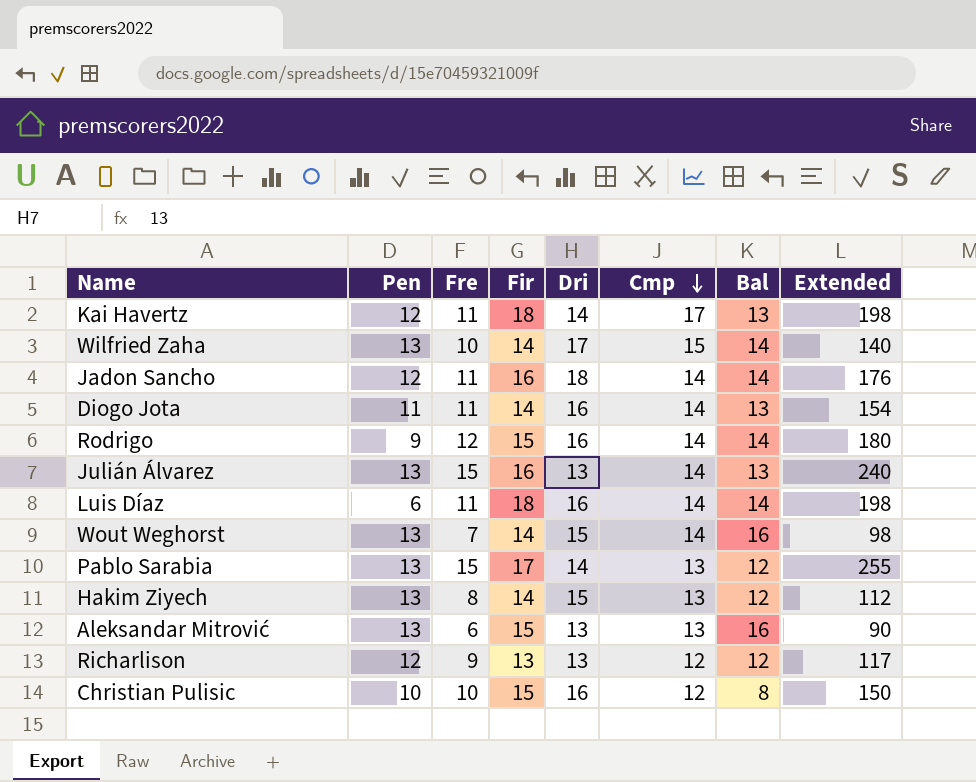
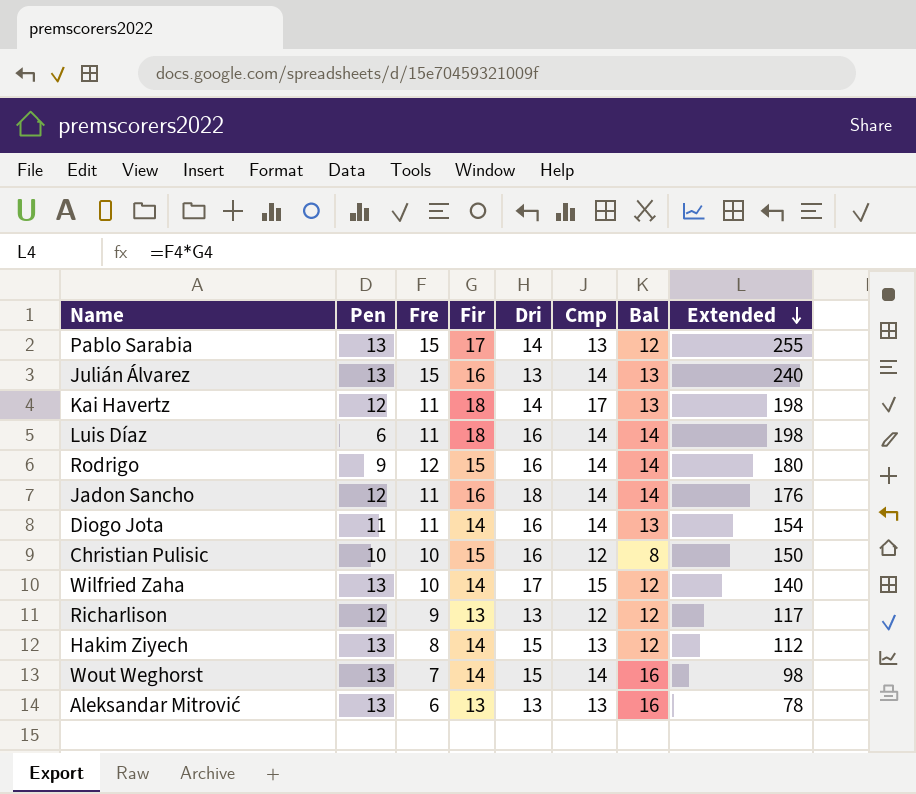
row order: Cmp descending -> Extended descending
Wilfried Zaha | Bal: 14 -> 12
Aleksandar Mitrović | Fir: 15 -> 13
Aleksandar Mitrović | Extended: 90 -> 78

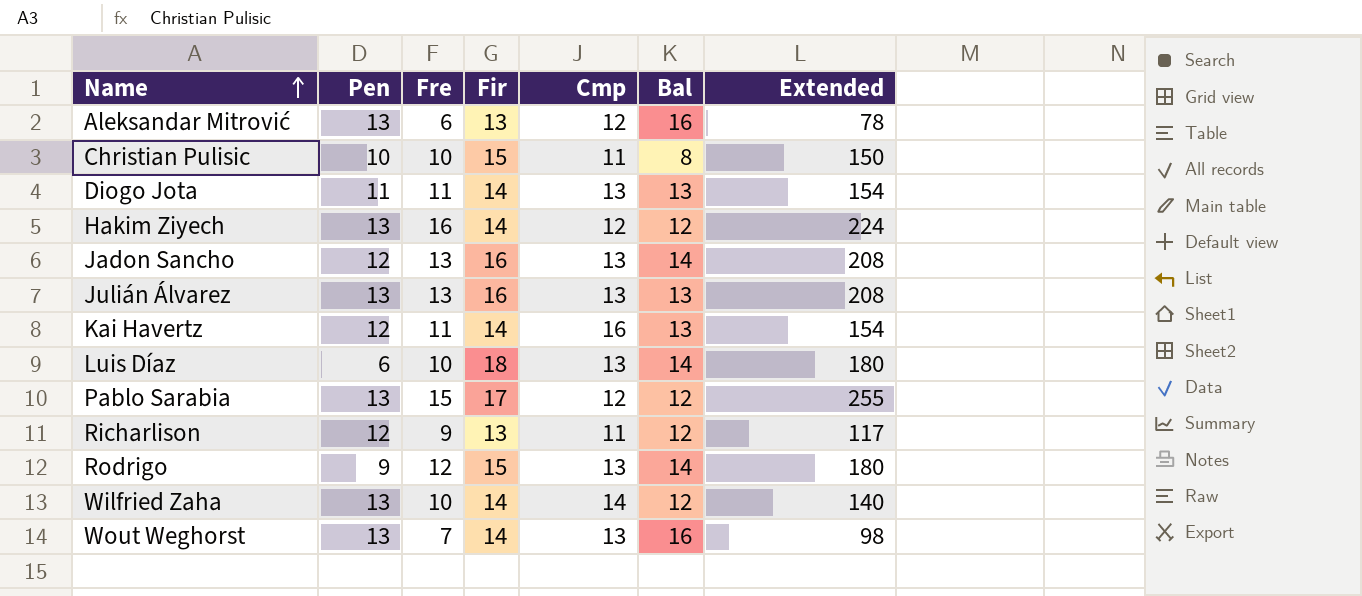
row order: Extended descending -> Name ascending
column Dri | position: 5 -> none
Aleksandar Mitrović | Cmp: 13 -> 12
Christian Pulisic | Cmp: 12 -> 11
Diogo Jota | Cmp: 14 -> 13
Hakim Ziyech | Fre: 8 -> 16
Hakim Ziyech | Cmp: 13 -> 12
Hakim Ziyech | Extended: 112 -> 224
Jadon Sancho | Fre: 11 -> 13
Jadon Sancho | Cmp: 14 -> 13
Jadon Sancho | Extended: 176 -> 208
Julián Álvarez | Fre: 15 -> 13
Julián Álvarez | Cmp: 14 -> 13
Julián Álvarez | Extended: 240 -> 208
Kai Havertz | Fir: 18 -> 14
Kai Havertz | Cmp: 17 -> 16
Kai Havertz | Extended: 198 -> 154
Luis Díaz | Fre: 11 -> 10
Luis Díaz | Cmp: 14 -> 13
Luis Díaz | Extended: 198 -> 180
Pablo Sarabia | Cmp: 13 -> 12
Richarlison | Cmp: 12 -> 11
Rodrigo | Cmp: 14 -> 13
Wilfried Zaha | Cmp: 15 -> 14
Wout Weghorst | Cmp: 14 -> 13

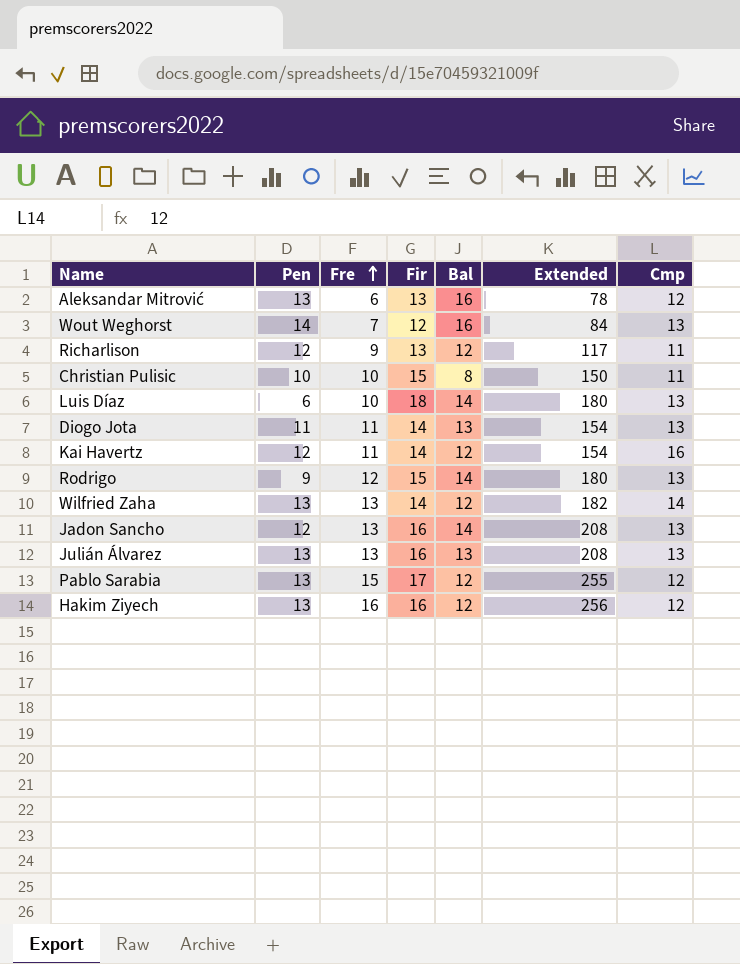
row order: Name ascending -> Fre ascending
column Cmp | position: 5 -> 7
Wout Weghorst | Pen: 13 -> 14
Wout Weghorst | Fir: 14 -> 12
Wout Weghorst | Extended: 98 -> 84
Kai Havertz | Bal: 13 -> 12
Wilfried Zaha | Fre: 10 -> 13
Wilfried Zaha | Extended: 140 -> 182
Hakim Ziyech | Fir: 14 -> 16
Hakim Ziyech | Extended: 224 -> 256

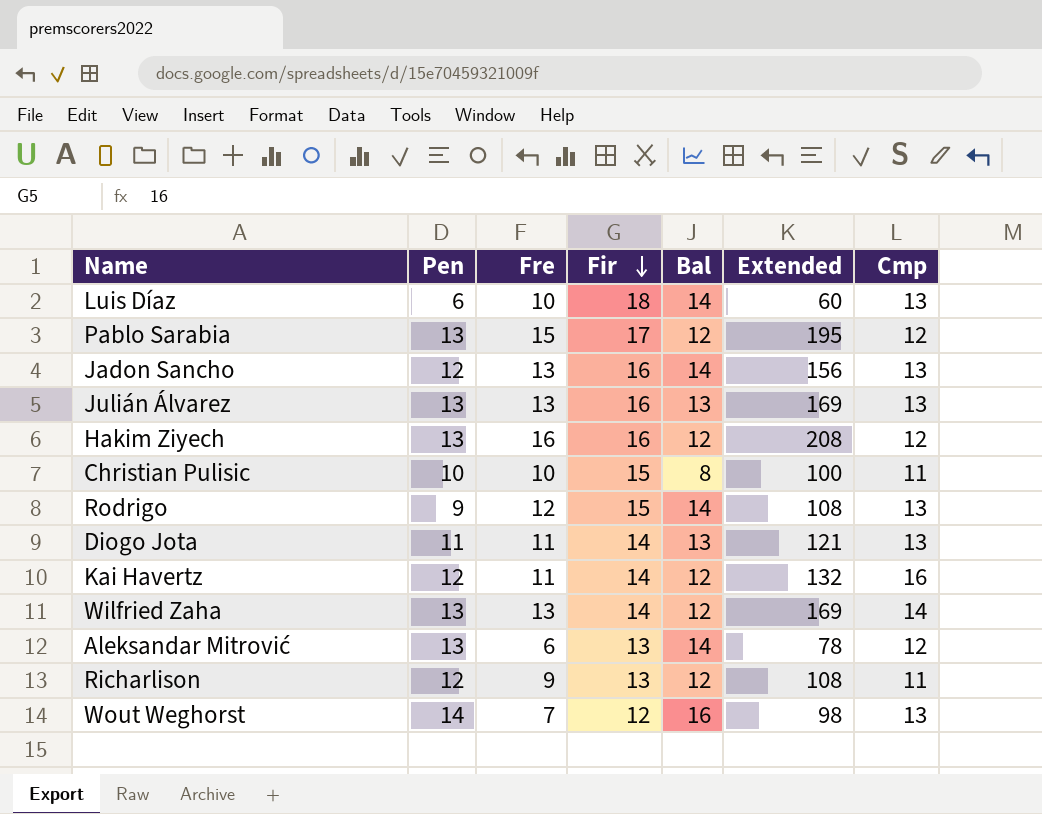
row order: Fre ascending -> Fir descending
column Extended | formula: [Fre] * [Fir] -> [Pen] * [Fre]
Aleksandar Mitrović | Bal: 16 -> 14

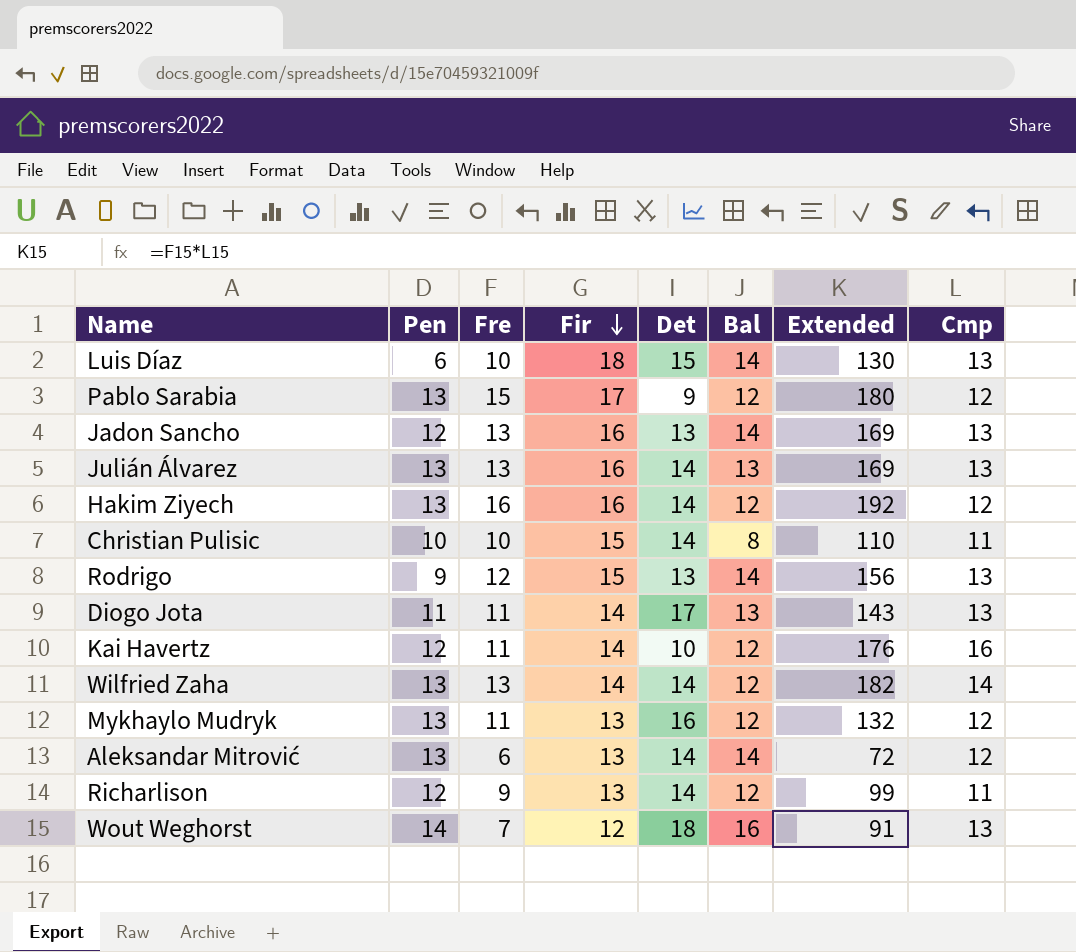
column Det | position: none -> 5
column Extended | formula: [Pen] * [Fre] -> [Fre] * [Cmp]
row Mykhaylo Mudryk: none -> 13 | 11 | 13 | 16 | 12 | 132 | 12

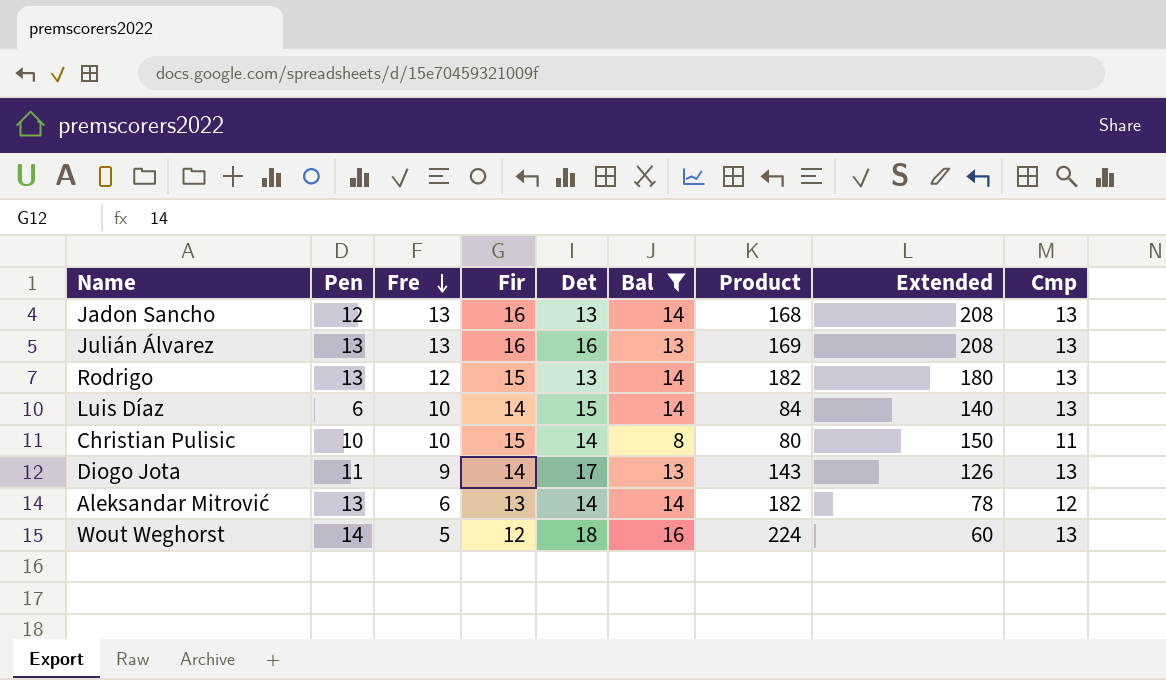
filter: none -> Bal != 12
row order: Fir descending -> Fre descending
column Product | formula: none -> [Pen] * [Bal]
column Extended | formula: [Fre] * [Cmp] -> [Fre] * [Fir]
Julián Álvarez | Det: 14 -> 16
Rodrigo | Pen: 9 -> 13
Luis Díaz | Fir: 18 -> 14
Diogo Jota | Fre: 11 -> 9
Wout Weghorst | Fre: 7 -> 5

